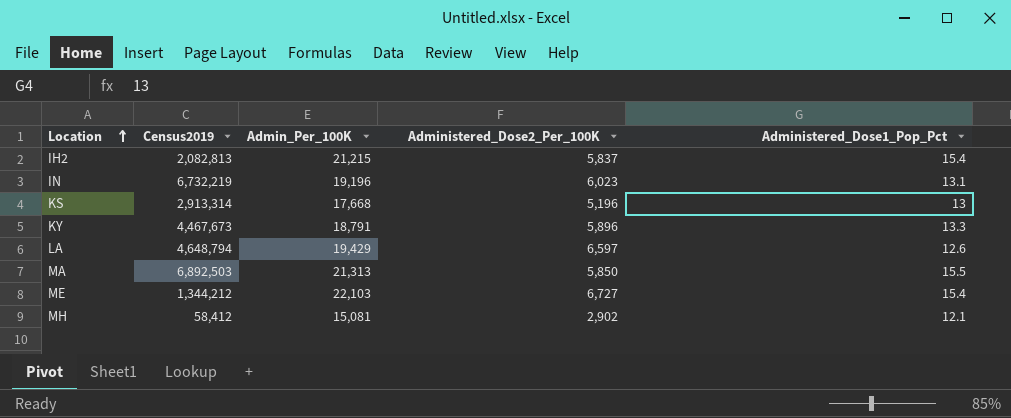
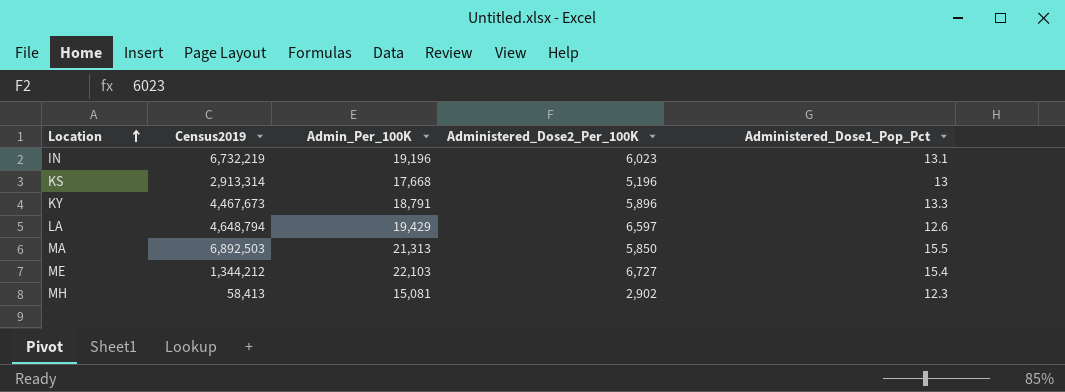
row IH2: 2,082,813 | 21,215 | 5,837 | 15.4 -> none
MH | Census2019: 58,412 -> 58,413
MH | Administered_Dose1_Pop_Pct: 12.1 -> 12.3

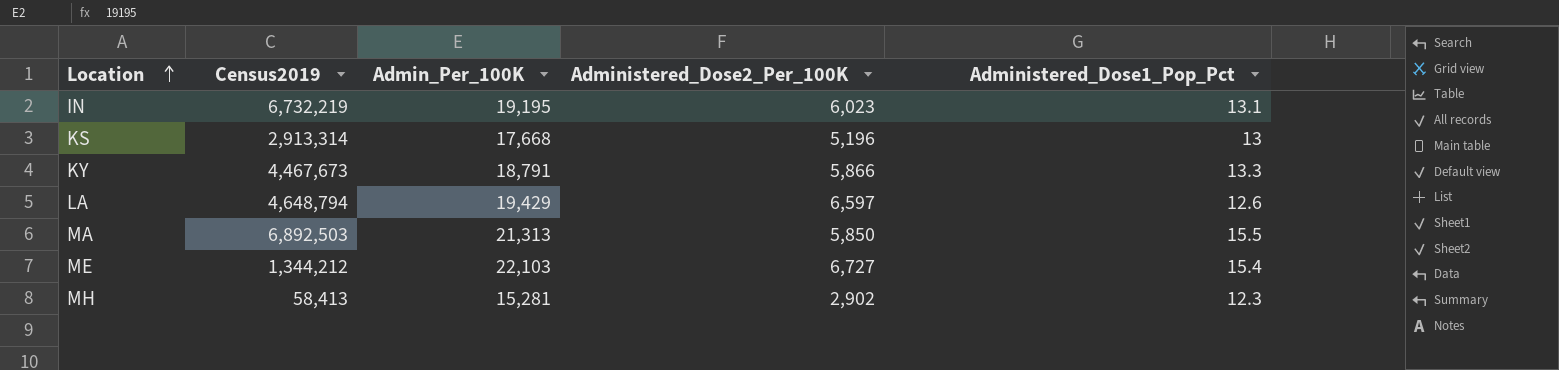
IN | Admin_Per_100K: 19,196 -> 19,195
KY | Administered_Dose2_Per_100K: 5,896 -> 5,866
MH | Admin_Per_100K: 15,081 -> 15,281

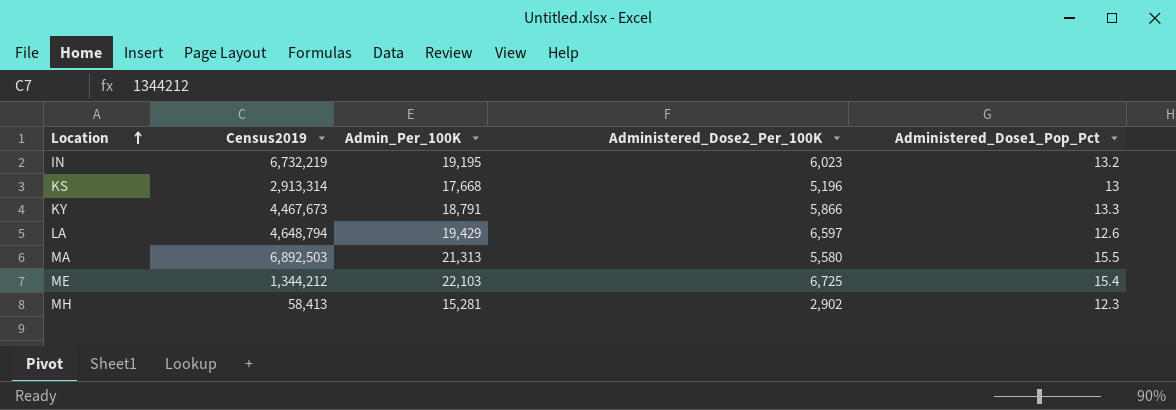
IN | Administered_Dose1_Pop_Pct: 13.1 -> 13.2
MA | Administered_Dose2_Per_100K: 5,850 -> 5,580
ME | Administered_Dose2_Per_100K: 6,727 -> 6,725

